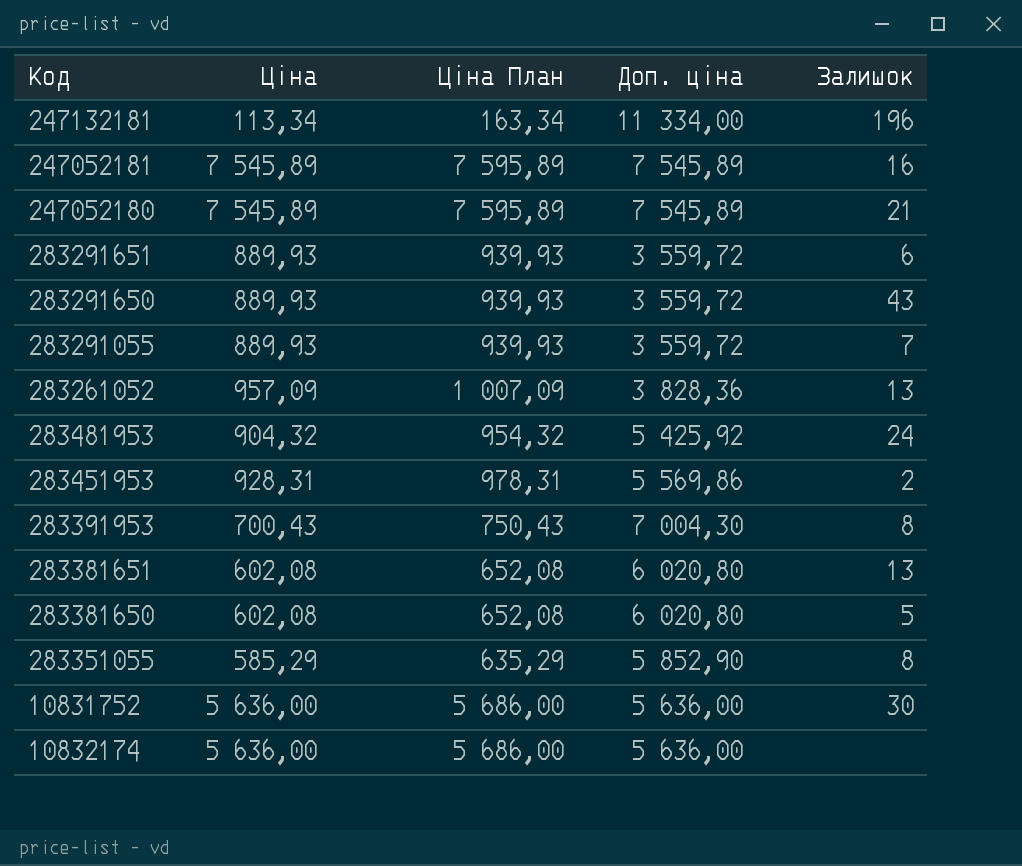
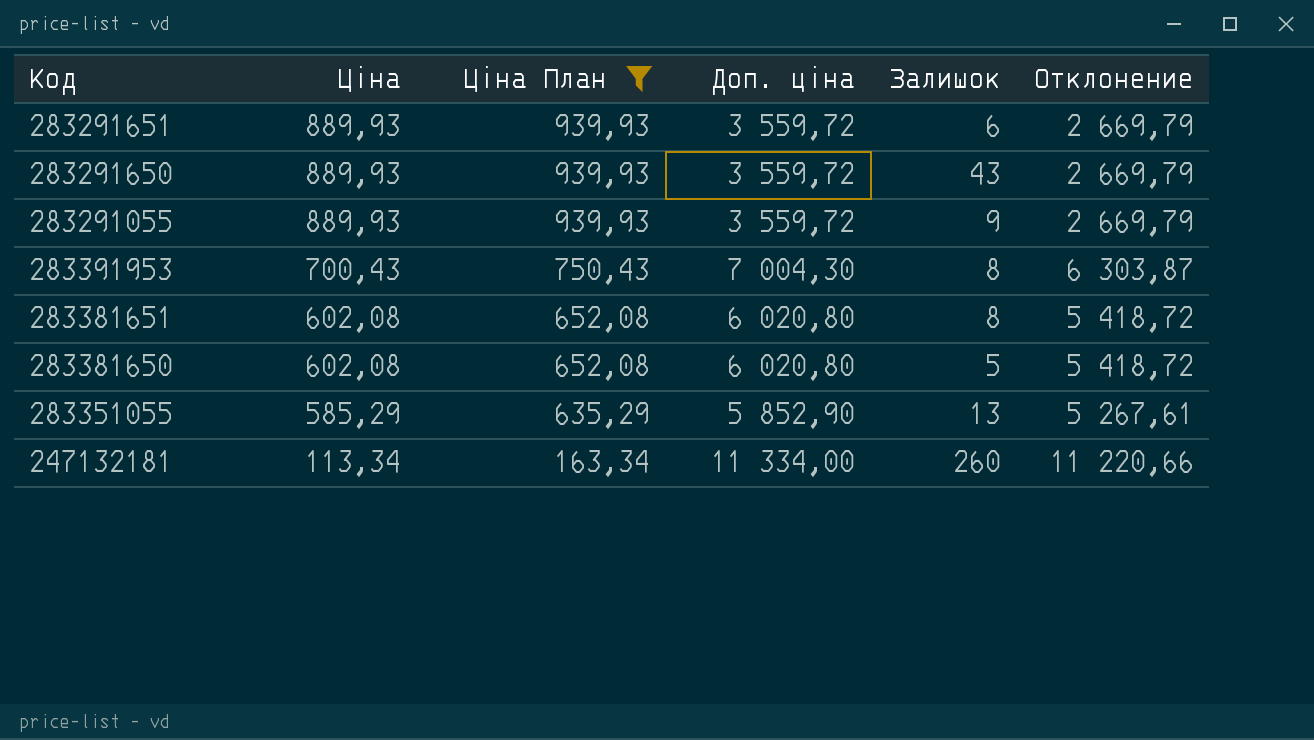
filter: none -> Ціна План <= 939,93
row order: none -> Ціна descending
column Отклонение | formula: none -> [Доп. ціна] - [Ціна]
283291055 | Залишок: 7 -> 9
283381651 | Залишок: 13 -> 8
283351055 | Залишок: 8 -> 13
247132181 | Залишок: 196 -> 260

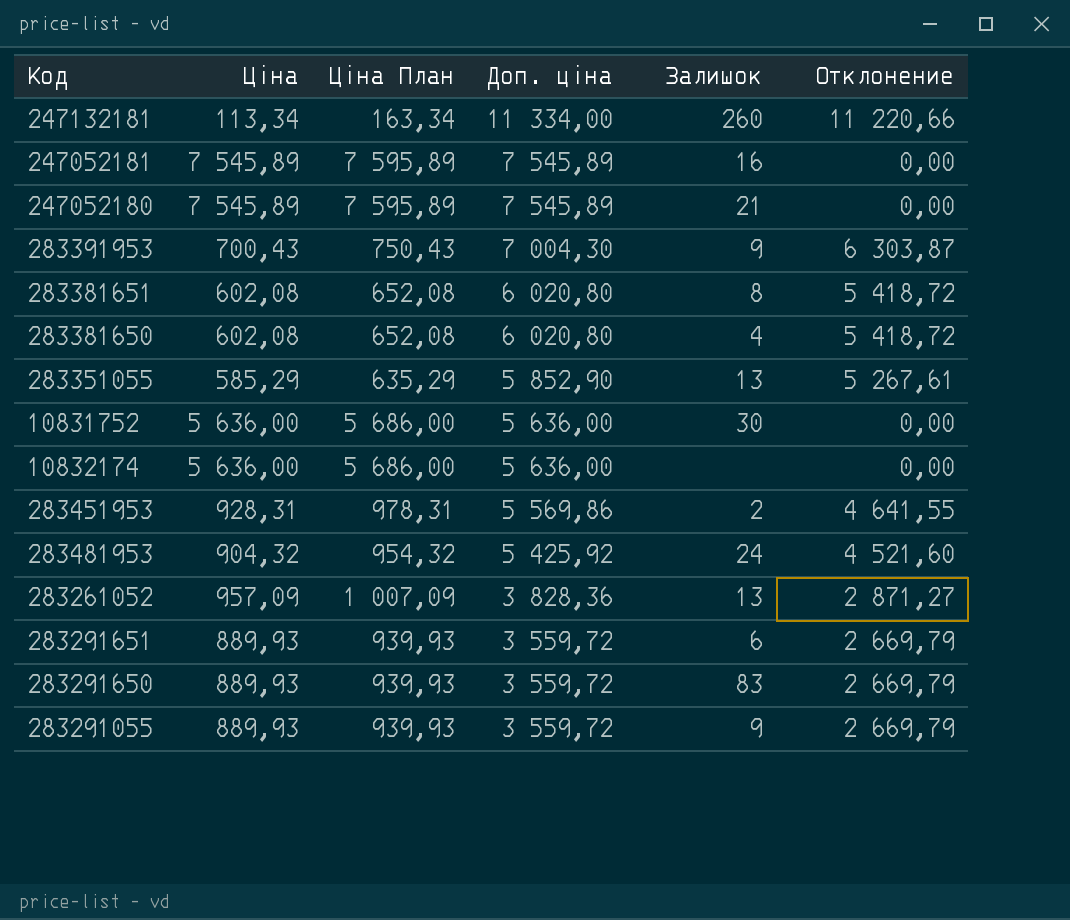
filter: Ціна План <= 939,93 -> none
row order: Ціна descending -> Доп. ціна descending
283391953 | Залишок: 8 -> 9
283381650 | Залишок: 5 -> 4
283291650 | Залишок: 43 -> 83

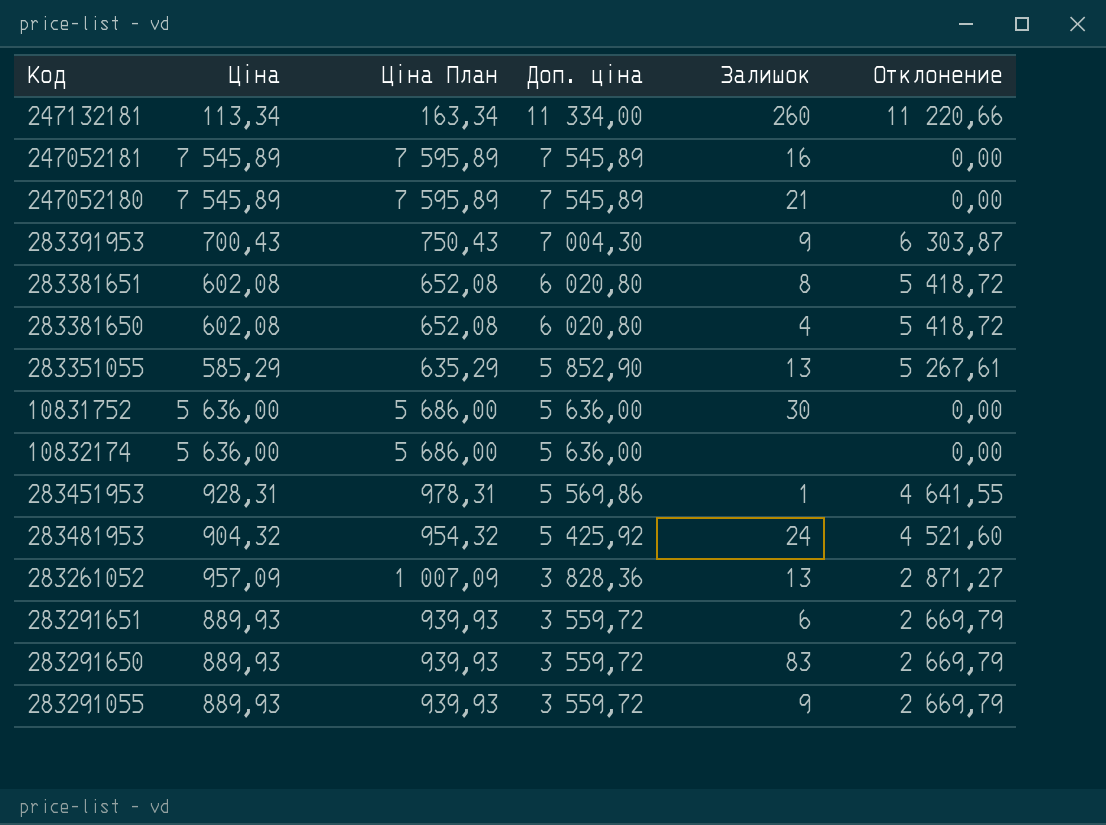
283451953 | Залишок: 2 -> 1

